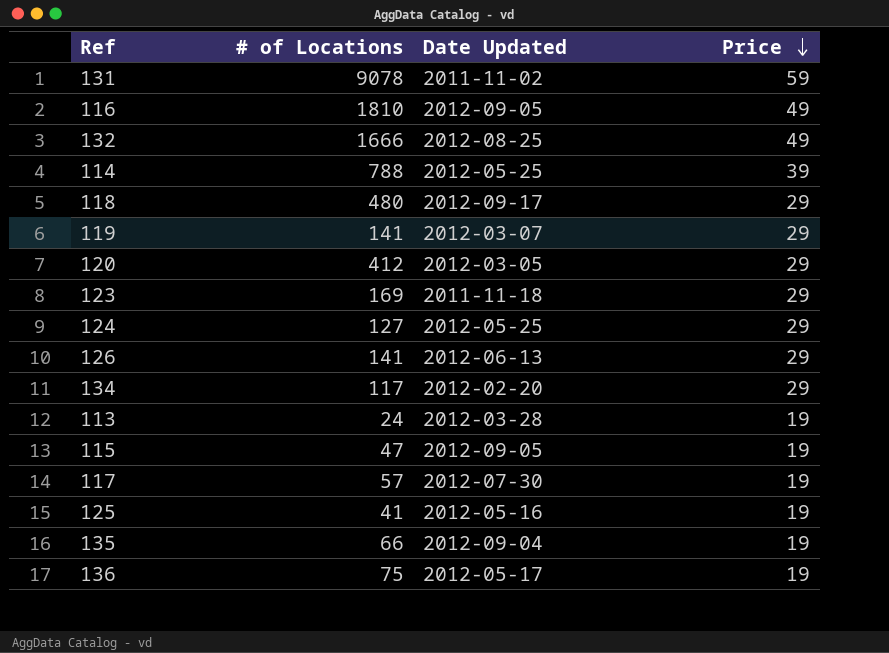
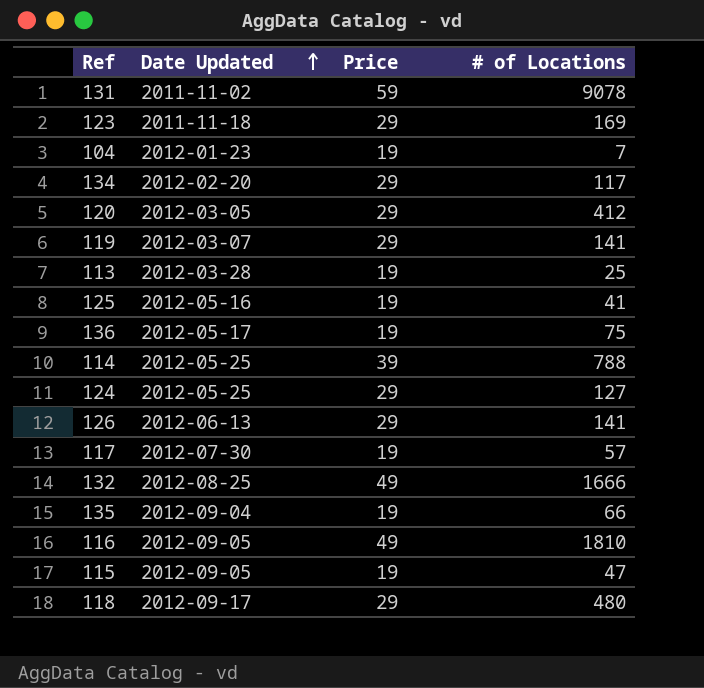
row order: Price descending -> Date Updated ascending
column # of Locations | position: 2 -> 4
row 104: none -> 2012-01-23 | 19 | 7
113 | # of Locations: 24 -> 25

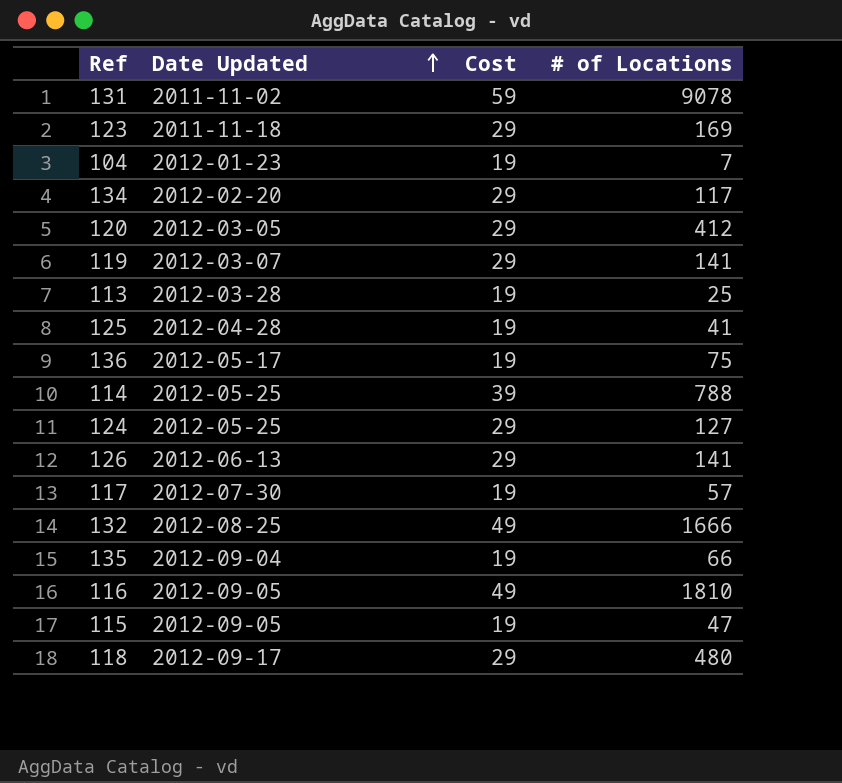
column name: Price -> Cost
125 | Date Updated: 2012-05-16 -> 2012-04-28

